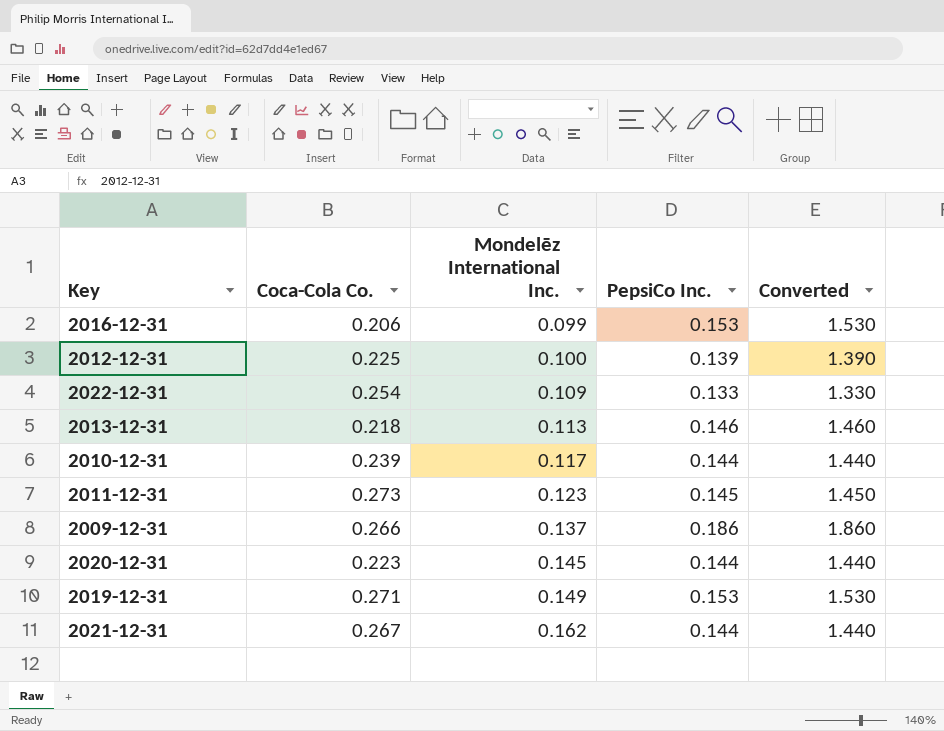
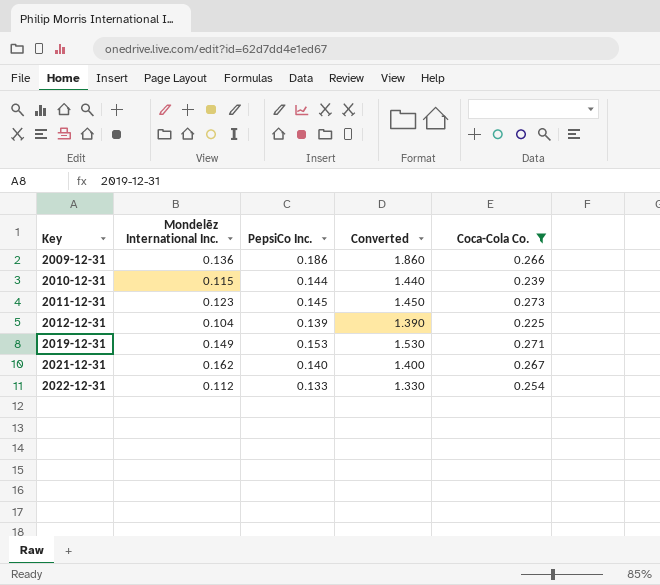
filter: none -> Coca-Cola Co. >= 0.225
row order: Mondelēz International Inc. ascending -> Key ascending
column Coca-Cola Co. | position: 2 -> 5
2009-12-31 | Mondelēz International Inc.: 0.137 -> 0.136
2010-12-31 | Mondelēz International Inc.: 0.117 -> 0.115
2012-12-31 | Mondelēz International Inc.: 0.100 -> 0.104
2021-12-31 | PepsiCo Inc.: 0.144 -> 0.140
2021-12-31 | Converted: 1.440 -> 1.400
2022-12-31 | Mondelēz International Inc.: 0.109 -> 0.112

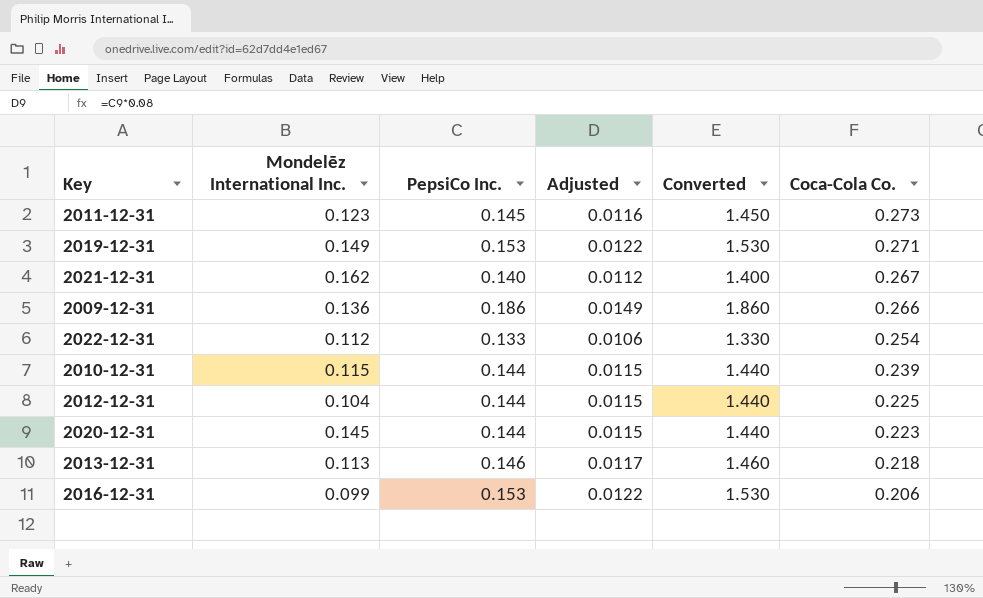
filter: Coca-Cola Co. >= 0.225 -> none
row order: Key ascending -> Coca-Cola Co. descending
column Adjusted | formula: none -> [PepsiCo Inc.] * 0.08
2012-12-31 | PepsiCo Inc.: 0.139 -> 0.144
2012-12-31 | Converted: 1.390 -> 1.440

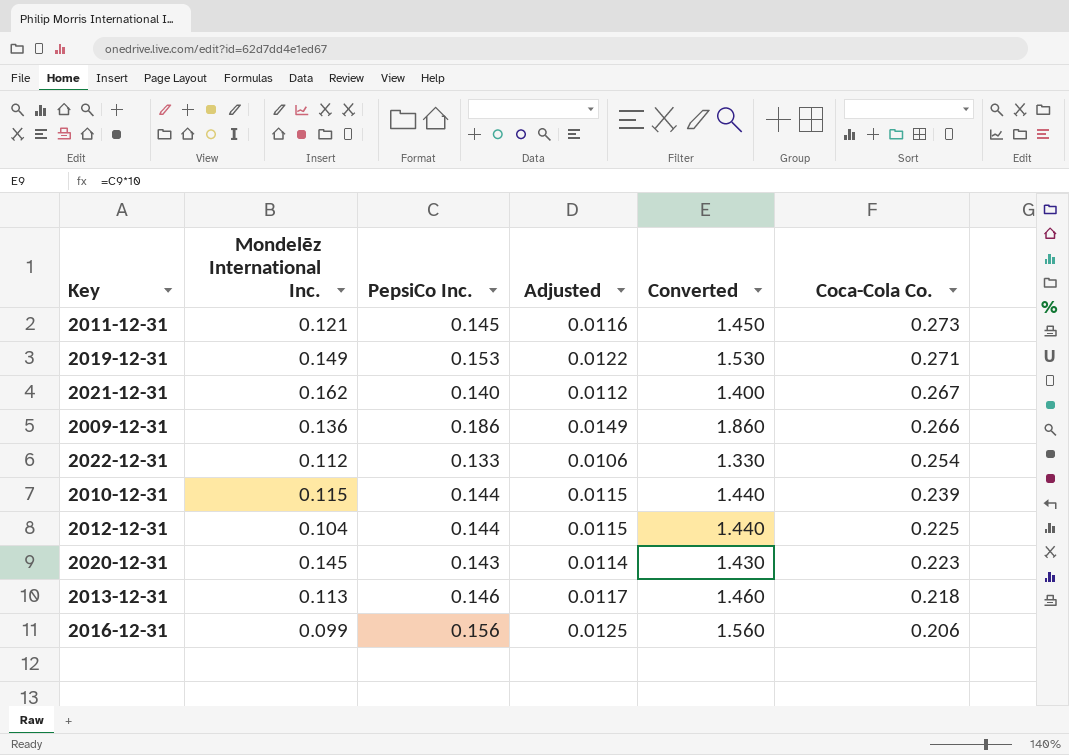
2011-12-31 | Mondelēz International Inc.: 0.123 -> 0.121
2020-12-31 | PepsiCo Inc.: 0.144 -> 0.143
2020-12-31 | Adjusted: 0.0115 -> 0.0114
2020-12-31 | Converted: 1.440 -> 1.430
2016-12-31 | PepsiCo Inc.: 0.153 -> 0.156
2016-12-31 | Adjusted: 0.0122 -> 0.0125
2016-12-31 | Converted: 1.530 -> 1.560

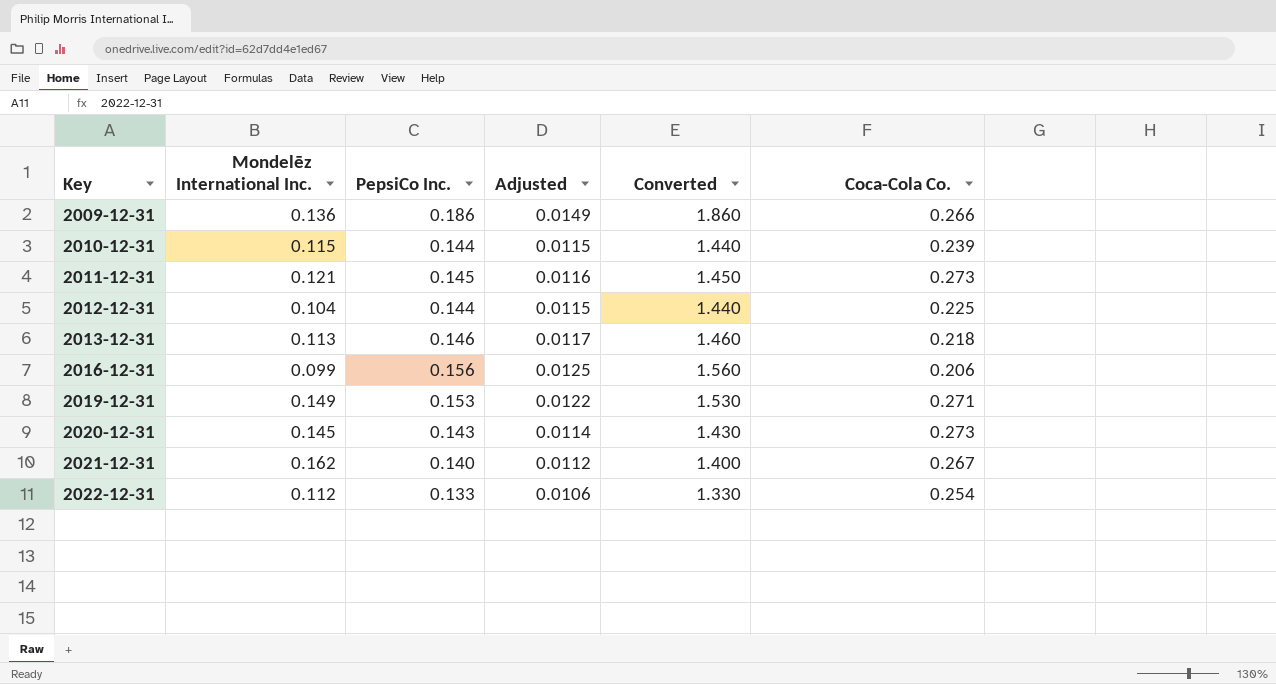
row order: Coca-Cola Co. descending -> Key ascending
2020-12-31 | Coca-Cola Co.: 0.223 -> 0.273

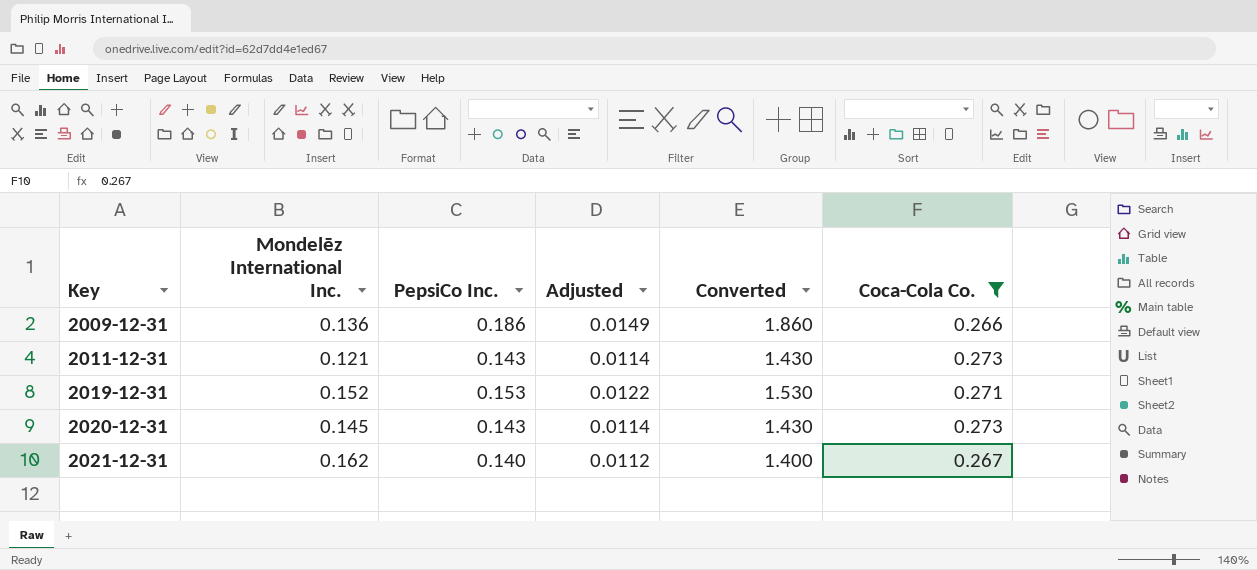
filter: none -> Coca-Cola Co. >= 0.266
2011-12-31 | PepsiCo Inc.: 0.145 -> 0.143
2011-12-31 | Adjusted: 0.0116 -> 0.0114
2011-12-31 | Converted: 1.450 -> 1.430
2019-12-31 | Mondelēz International Inc.: 0.149 -> 0.152

